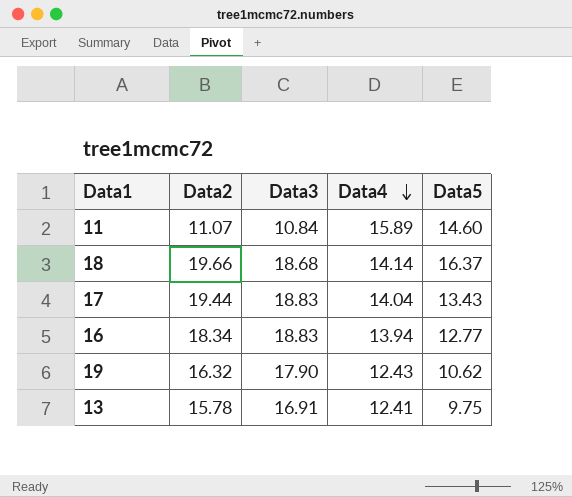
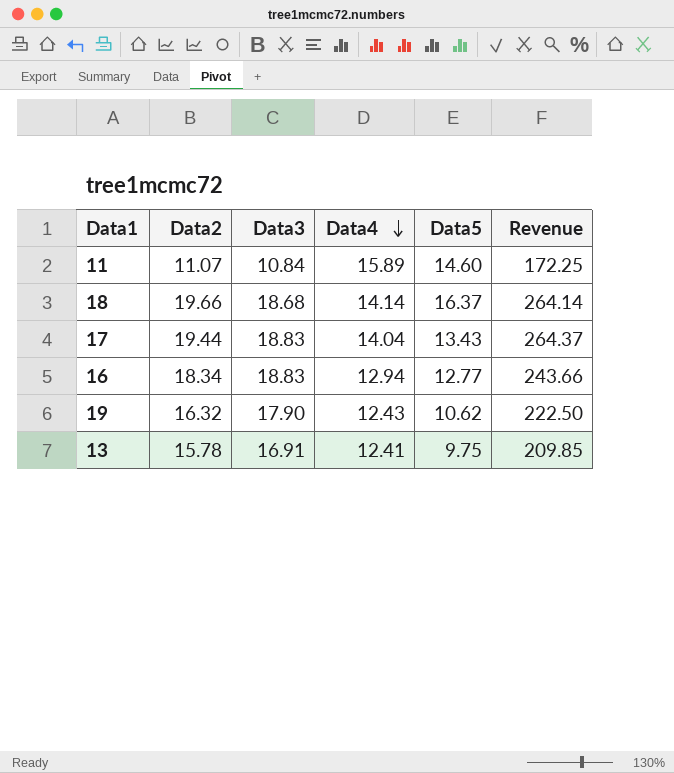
column Revenue | formula: none -> [Data3] * [Data4]
16 | Data4: 13.94 -> 12.94

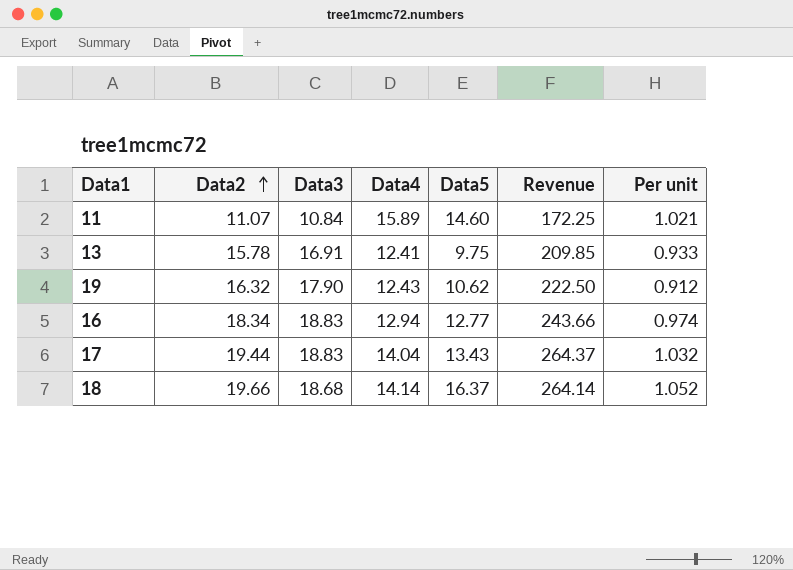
row order: Data4 descending -> Data2 ascending
column Per unit | formula: none -> [Data2] / [Data3]

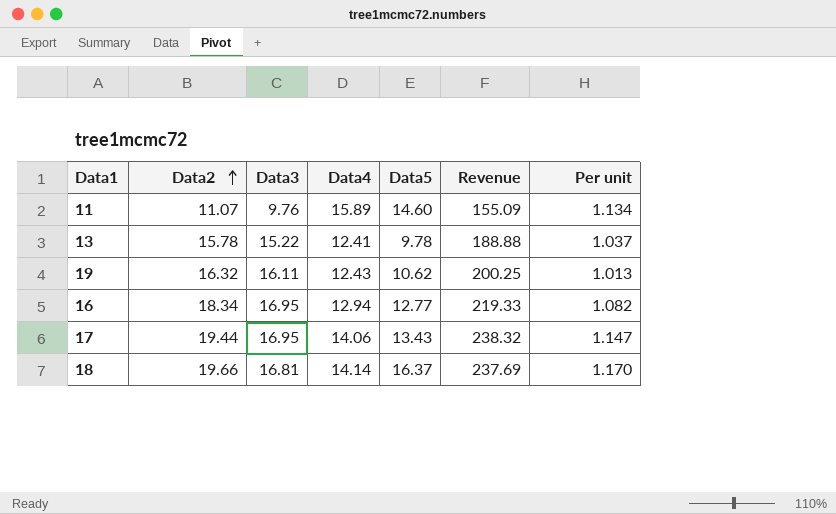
11 | Data3: 10.84 -> 9.76
11 | Revenue: 172.25 -> 155.09
11 | Per unit: 1.021 -> 1.134
13 | Data3: 16.91 -> 15.22
13 | Data5: 9.75 -> 9.78
13 | Revenue: 209.85 -> 188.88
13 | Per unit: 0.933 -> 1.037
19 | Data3: 17.90 -> 16.11
19 | Revenue: 222.50 -> 200.25
19 | Per unit: 0.912 -> 1.013
16 | Data3: 18.83 -> 16.95
16 | Revenue: 243.66 -> 219.33
16 | Per unit: 0.974 -> 1.082
17 | Data3: 18.83 -> 16.95
17 | Data4: 14.04 -> 14.06
17 | Revenue: 264.37 -> 238.32
17 | Per unit: 1.032 -> 1.147
18 | Data3: 18.68 -> 16.81
18 | Revenue: 264.14 -> 237.69
18 | Per unit: 1.052 -> 1.170

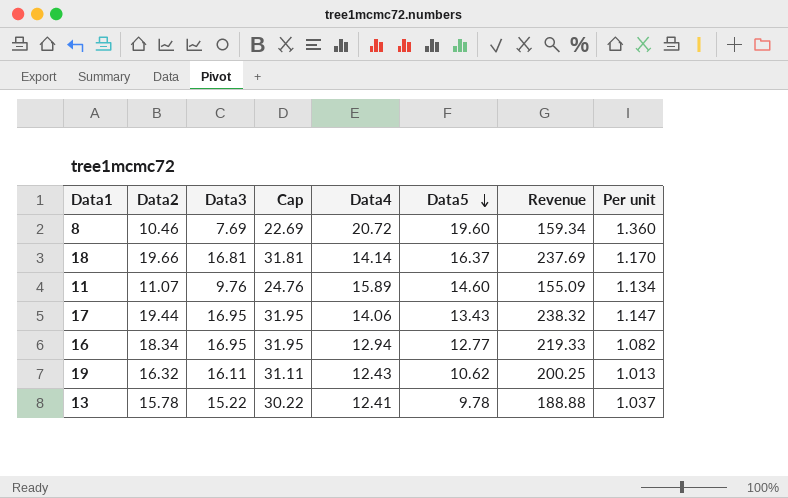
row order: Data2 ascending -> Data5 descending
column Cap | formula: none -> [Data3] + 15
row 8: none -> 10.46 | 7.69 | 22.69 | 20.72 | 19.60 | 159.34 | 1.360

